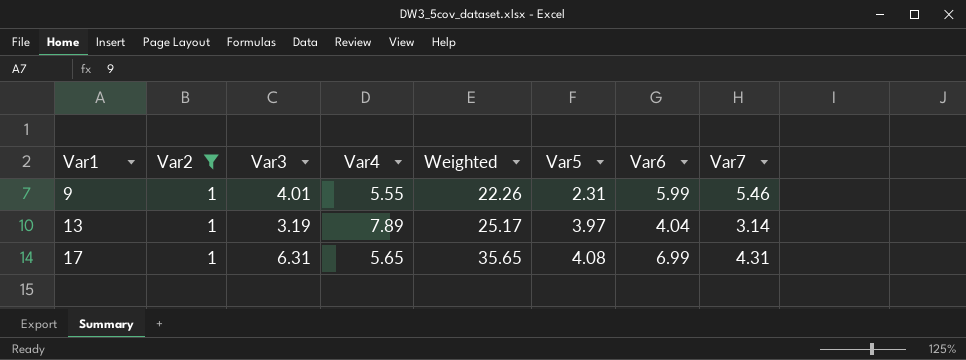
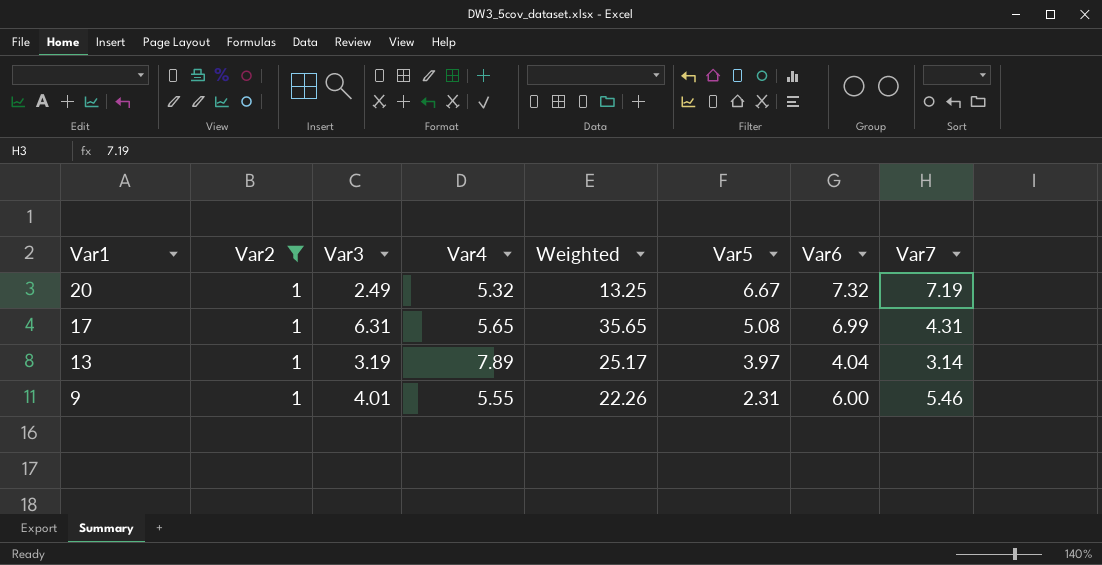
row order: Var1 ascending -> Var1 descending
row 20: none -> 1 | 2.49 | 5.32 | 13.25 | 6.67 | 7.32 | 7.19
17 | Var5: 4.08 -> 5.08
9 | Var6: 5.99 -> 6.00

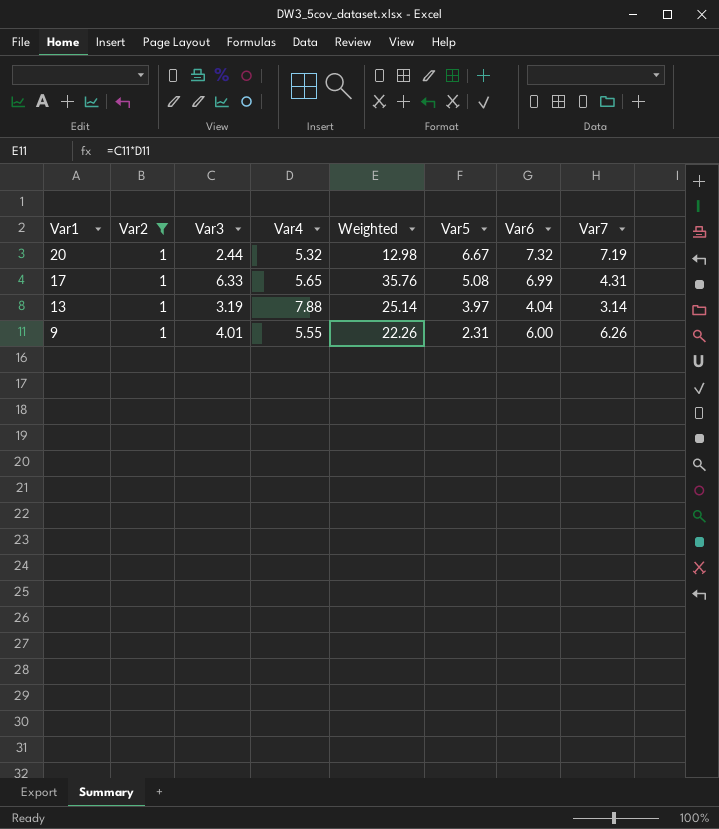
20 | Var3: 2.49 -> 2.44
20 | Weighted: 13.25 -> 12.98
17 | Var3: 6.31 -> 6.33
17 | Weighted: 35.65 -> 35.76
13 | Var4: 7.89 -> 7.88
13 | Weighted: 25.17 -> 25.14
9 | Var7: 5.46 -> 6.26

